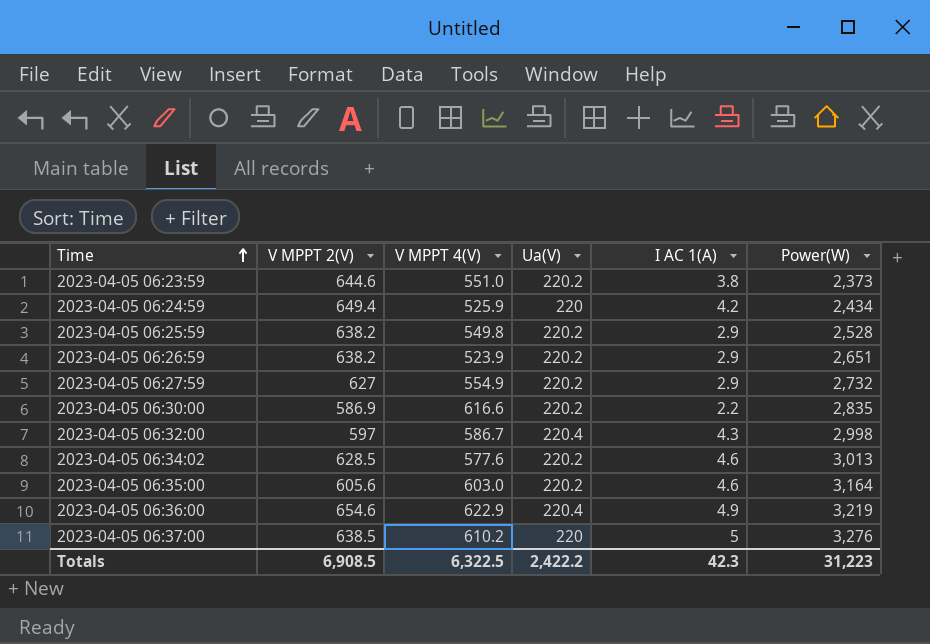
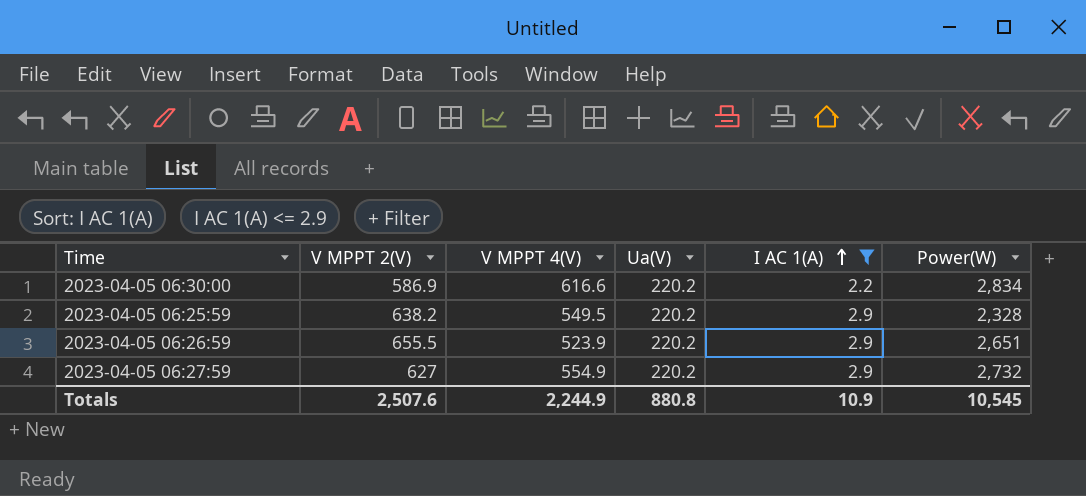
filter: none -> I AC 1(A) <= 2.9
row order: Time ascending -> I AC 1(A) ascending
2023-04-05 06:30:00 | Power(W): 2,835 -> 2,834
2023-04-05 06:25:59 | V MPPT 4(V): 549.8 -> 549.5
2023-04-05 06:25:59 | Power(W): 2,528 -> 2,328
2023-04-05 06:26:59 | V MPPT 2(V): 638.2 -> 655.5
Totals | V MPPT 2(V): 6,908.5 -> 2,507.6
Totals | V MPPT 4(V): 6,322.5 -> 2,244.9
Totals | Ua(V): 2,422.2 -> 880.8
Totals | I AC 1(A): 42.3 -> 10.9
Totals | Power(W): 31,223 -> 10,545

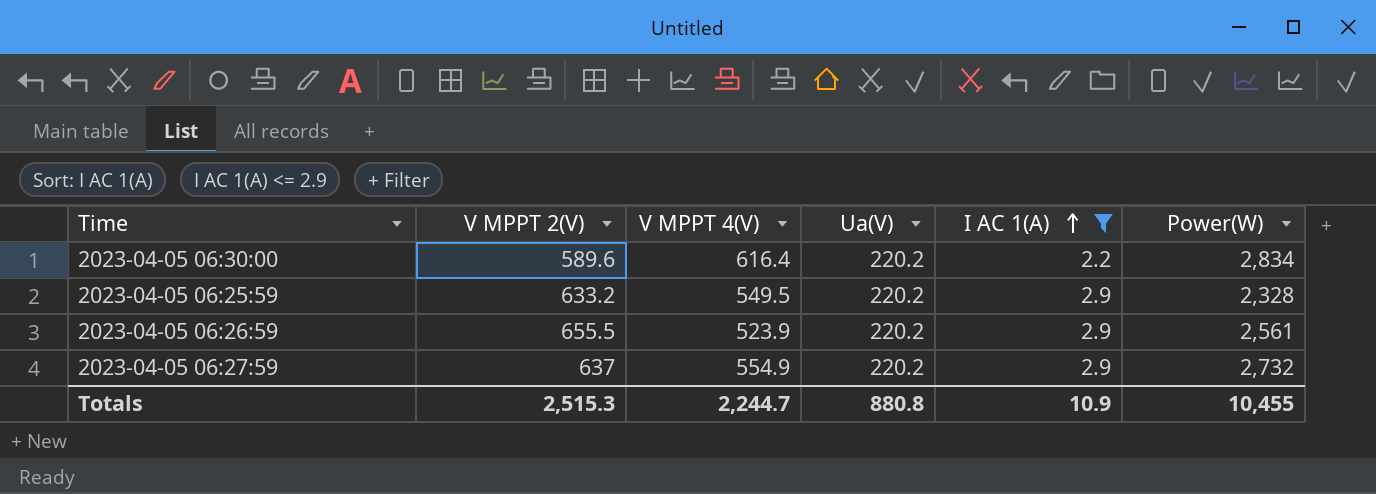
2023-04-05 06:30:00 | V MPPT 2(V): 586.9 -> 589.6
2023-04-05 06:30:00 | V MPPT 4(V): 616.6 -> 616.4
2023-04-05 06:25:59 | V MPPT 2(V): 638.2 -> 633.2
2023-04-05 06:26:59 | Power(W): 2,651 -> 2,561
2023-04-05 06:27:59 | V MPPT 2(V): 627 -> 637
Totals | V MPPT 2(V): 2,507.6 -> 2,515.3
Totals | V MPPT 4(V): 2,244.9 -> 2,244.7
Totals | Power(W): 10,545 -> 10,455

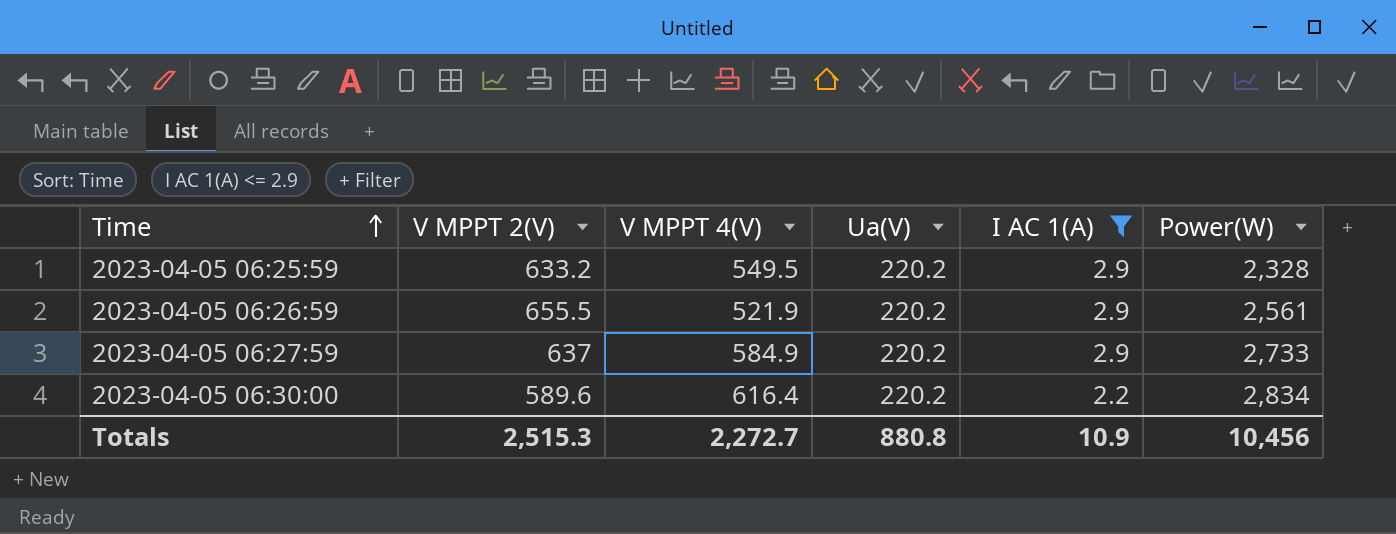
row order: I AC 1(A) ascending -> Time ascending
2023-04-05 06:26:59 | V MPPT 4(V): 523.9 -> 521.9
2023-04-05 06:27:59 | V MPPT 4(V): 554.9 -> 584.9
2023-04-05 06:27:59 | Power(W): 2,732 -> 2,733
Totals | V MPPT 4(V): 2,244.7 -> 2,272.7
Totals | Power(W): 10,455 -> 10,456

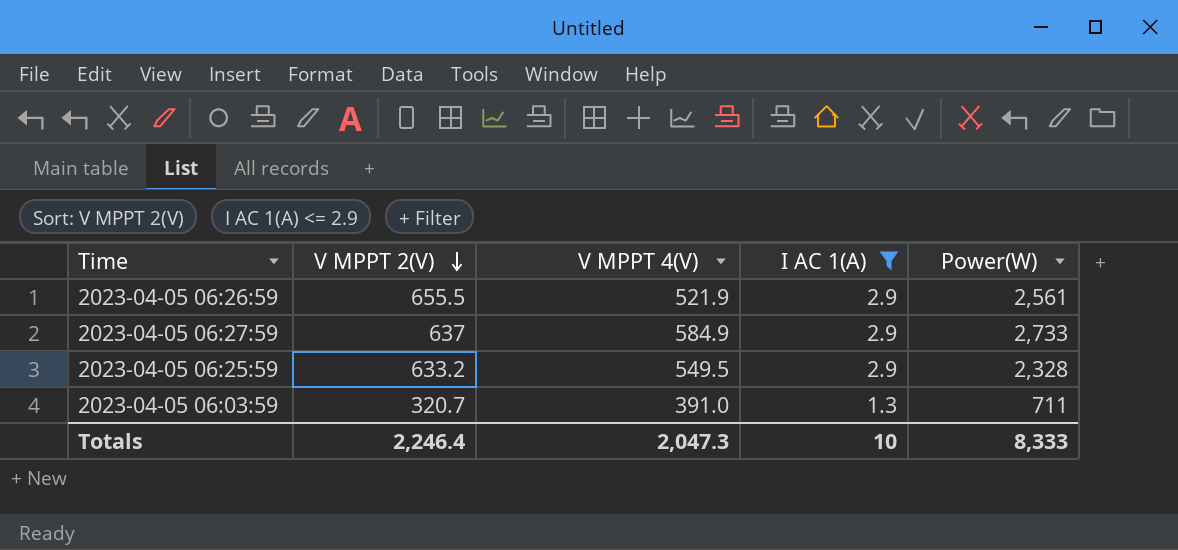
row order: Time ascending -> V MPPT 2(V) descending
column Ua(V) | position: 4 -> none
row 2023-04-05 06:30:00: 589.6 | 616.4 | 220.2 | 2.2 | 2,834 -> none
row 2023-04-05 06:03:59: none -> 320.7 | 391.0 | 1.3 | 711
Totals | V MPPT 2(V): 2,515.3 -> 2,246.4
Totals | V MPPT 4(V): 2,272.7 -> 2,047.3
Totals | I AC 1(A): 10.9 -> 10
Totals | Power(W): 10,456 -> 8,333

